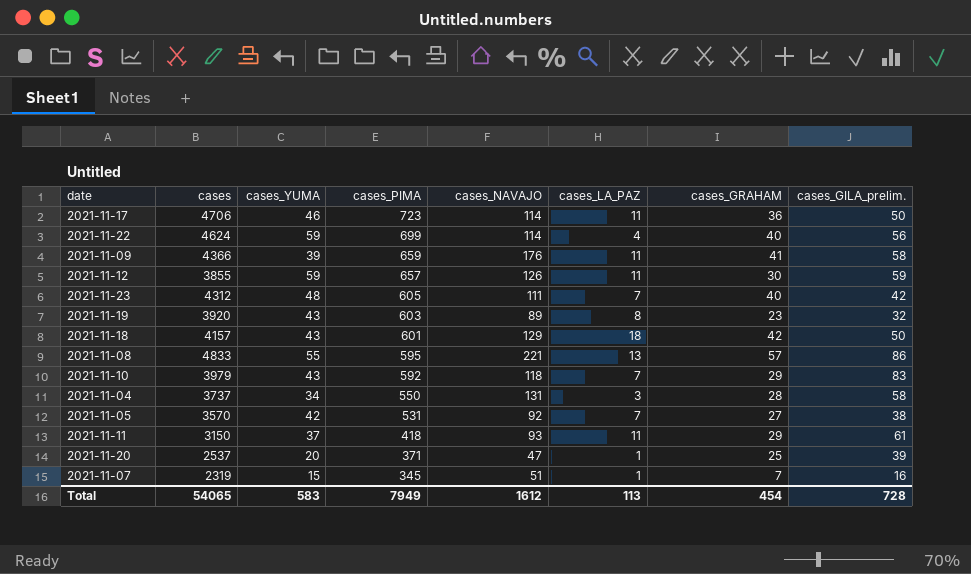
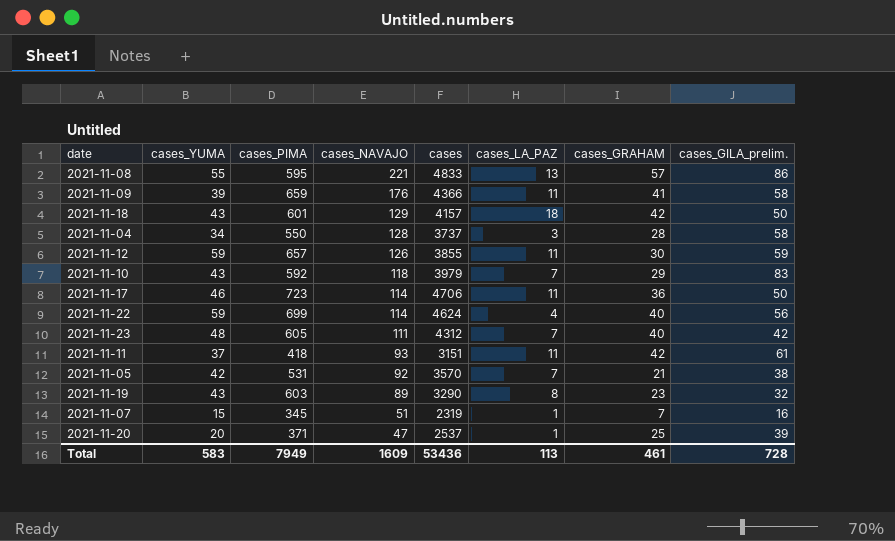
row order: cases_PIMA descending -> cases_NAVAJO descending
column cases | position: 2 -> 5
2021-11-04 | cases_NAVAJO: 131 -> 128
2021-11-11 | cases: 3150 -> 3151
2021-11-11 | cases_GRAHAM: 29 -> 42
2021-11-05 | cases_GRAHAM: 27 -> 21
2021-11-19 | cases: 3920 -> 3290
Total | cases_NAVAJO: 1612 -> 1609
Total | cases: 54065 -> 53436
Total | cases_GRAHAM: 454 -> 461

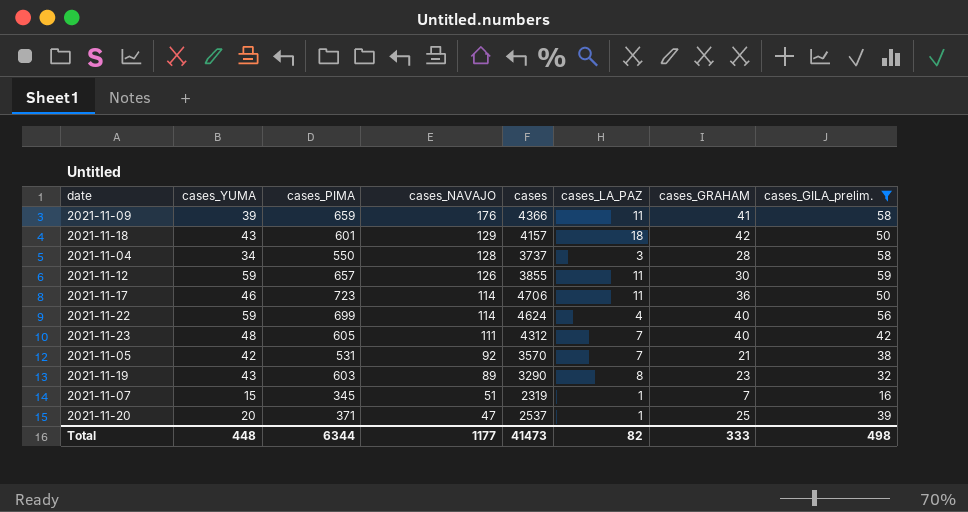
filter: none -> cases_GILA_prelim. <= 59
Total | cases_YUMA: 583 -> 448
Total | cases_PIMA: 7949 -> 6344
Total | cases_NAVAJO: 1609 -> 1177
Total | cases: 53436 -> 41473
Total | cases_LA_PAZ: 113 -> 82
Total | cases_GRAHAM: 461 -> 333
Total | cases_GILA_prelim.: 728 -> 498

